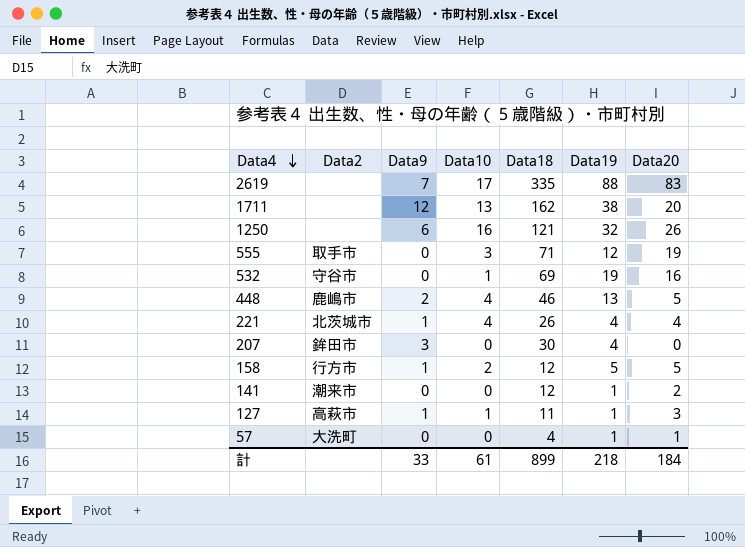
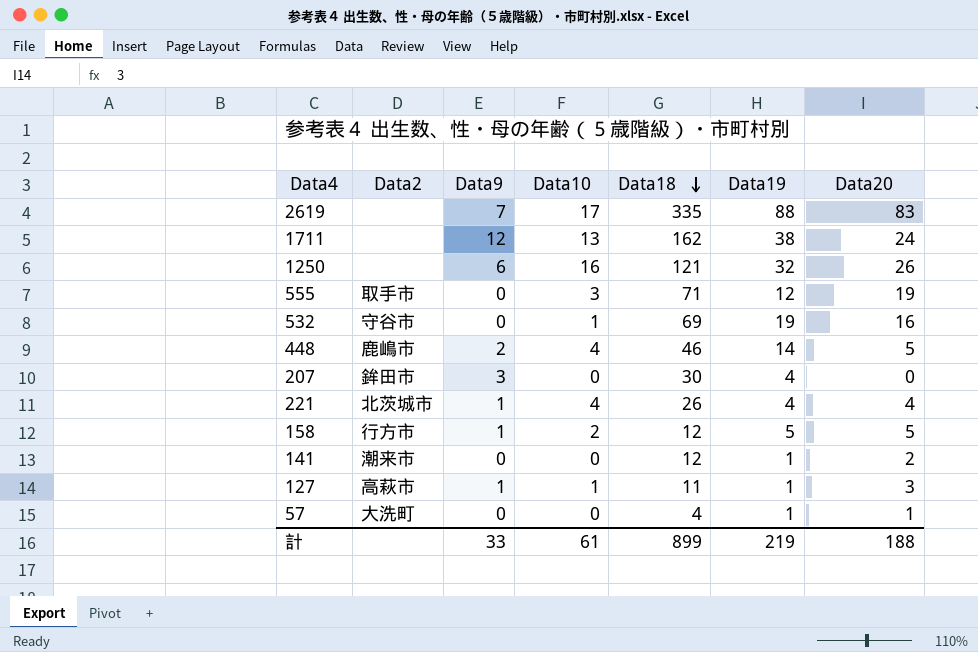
row order: Data4 descending -> Data18 descending
1711 | Data20: 20 -> 24
448 | Data19: 13 -> 14
計 | Data19: 218 -> 219
計 | Data20: 184 -> 188

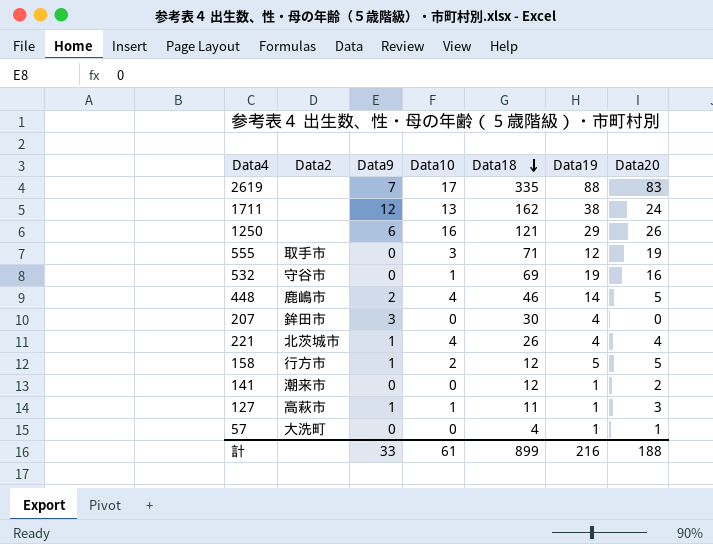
1250 | Data19: 32 -> 29
計 | Data19: 219 -> 216

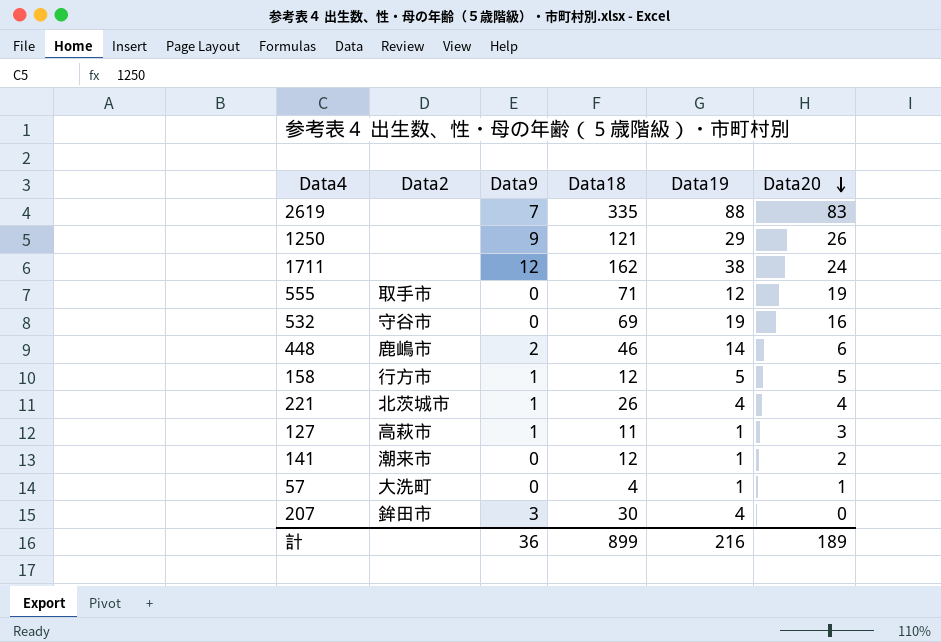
row order: Data18 descending -> Data20 descending
column Data10 | position: 4 -> none
1250 | Data9: 6 -> 9
448 | Data20: 5 -> 6
計 | Data9: 33 -> 36
計 | Data20: 188 -> 189

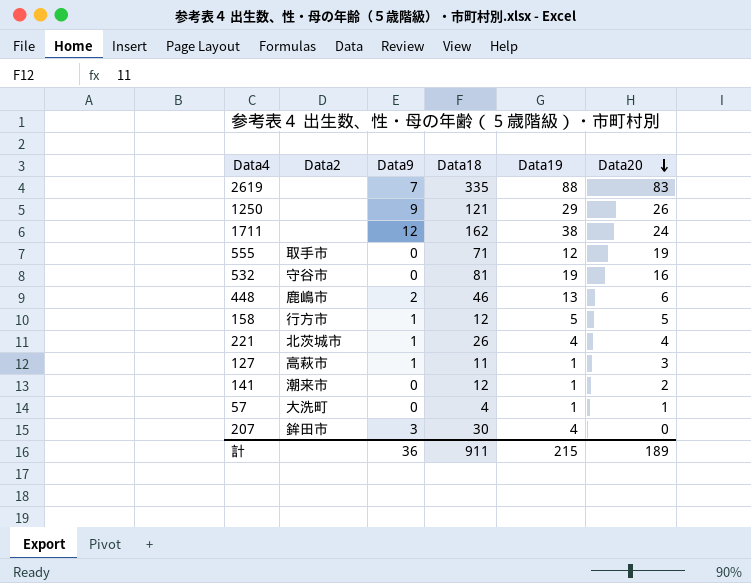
532 | Data18: 69 -> 81
448 | Data19: 14 -> 13
計 | Data18: 899 -> 911
計 | Data19: 216 -> 215

